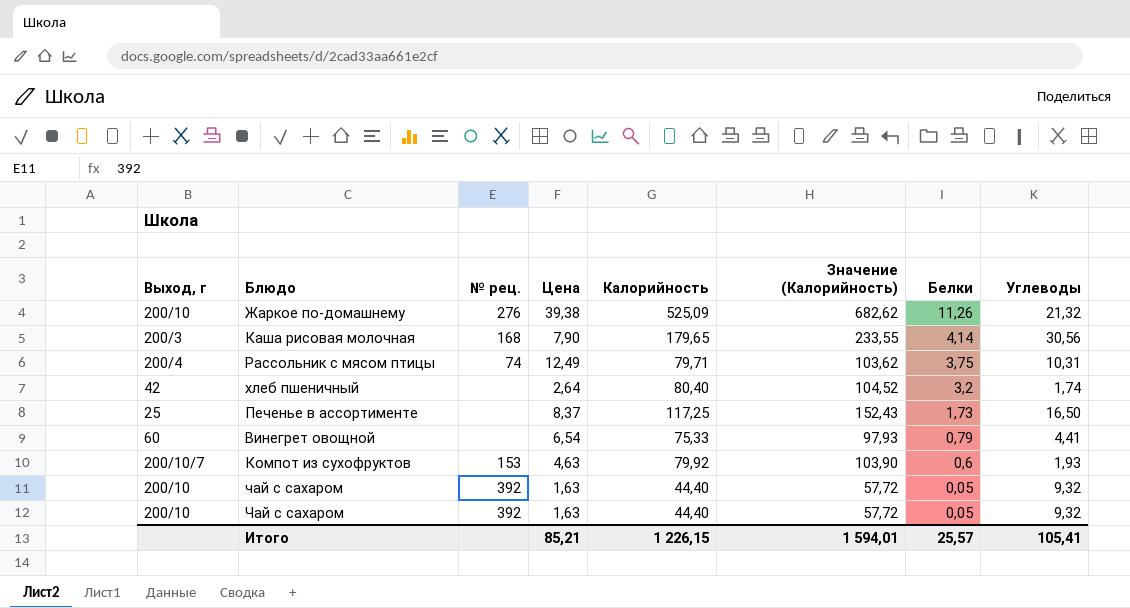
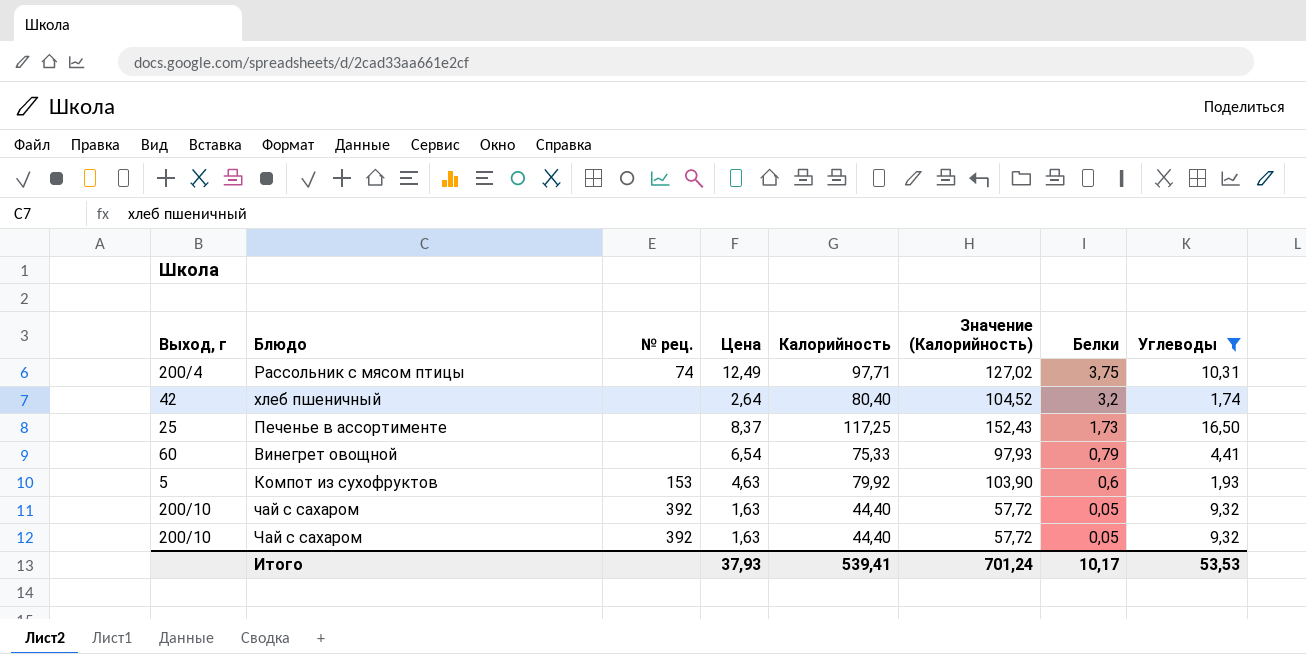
filter: none -> Углеводы <= 16,50
Рассольник с мясом птицы | Калорийность: 79,71 -> 97,71
Рассольник с мясом птицы | Значение (Калорийность): 103,62 -> 127,02
Компот из сухофруктов | Выход, г: 200/10/7 -> 5
Итого | Цена: 85,21 -> 37,93
Итого | Калорийность: 1 226,15 -> 539,41
Итого | Значение (Калорийность): 1 594,01 -> 701,24
Итого | Белки: 25,57 -> 10,17
Итого | Углеводы: 105,41 -> 53,53

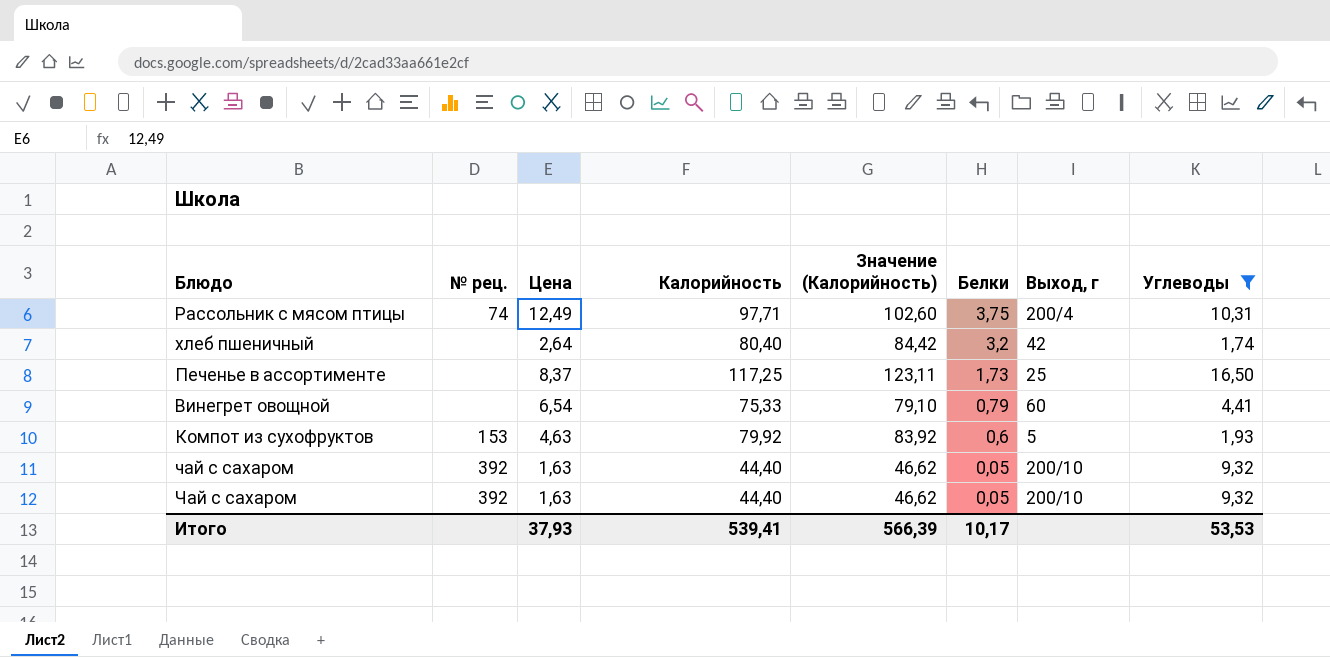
column Значение (Калорийность) | formula: [Калорийность] * 1,3 -> [Калорийность] * 1,05
column Выход, г | position: 1 -> 7
Итого | Значение (Калорийность): 701,24 -> 566,39

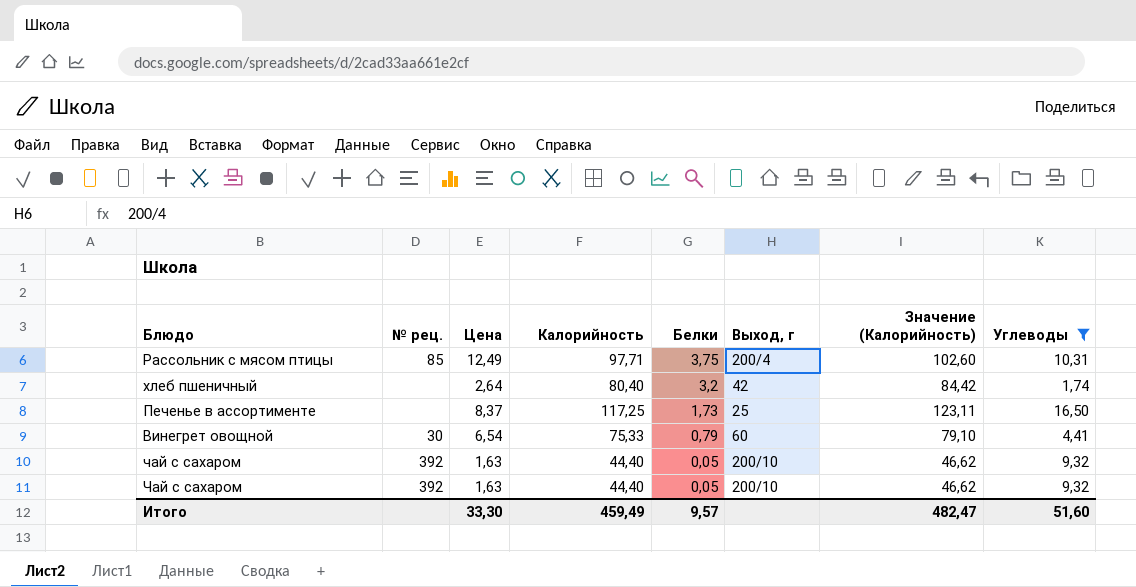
column Значение (Калорийность) | position: 5 -> 7
row Компот из сухофруктов: 153 | 4,63 | 79,92 | 83,92 | 0,6 | 5 | 1,93 -> none
Рассольник с мясом птицы | № рец.: 74 -> 85
Винегрет овощной | № рец.: none -> 30
Итого | Цена: 37,93 -> 33,30
Итого | Калорийность: 539,41 -> 459,49
Итого | Белки: 10,17 -> 9,57
Итого | Значение (Калорийность): 566,39 -> 482,47
Итого | Углеводы: 53,53 -> 51,60

